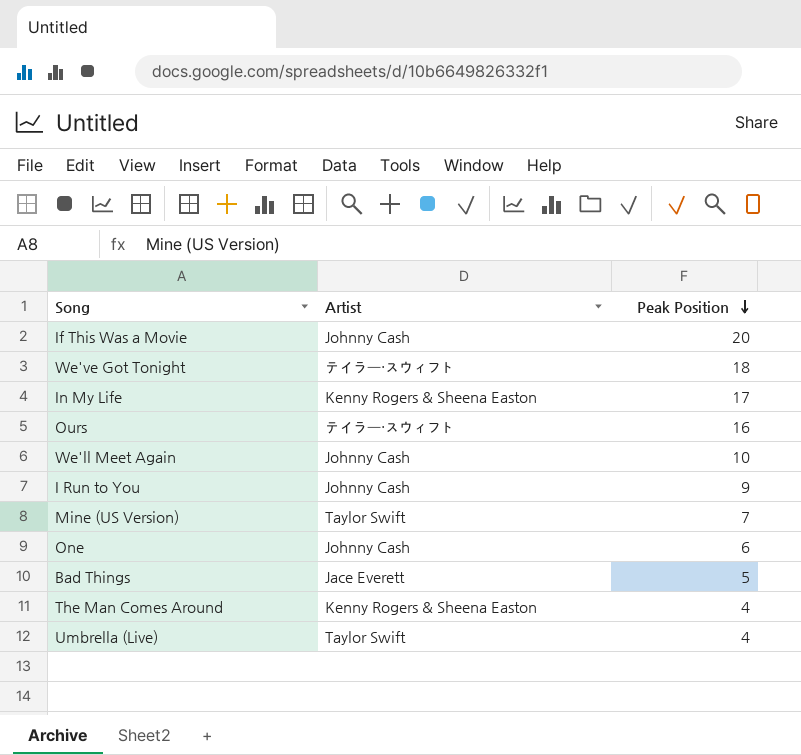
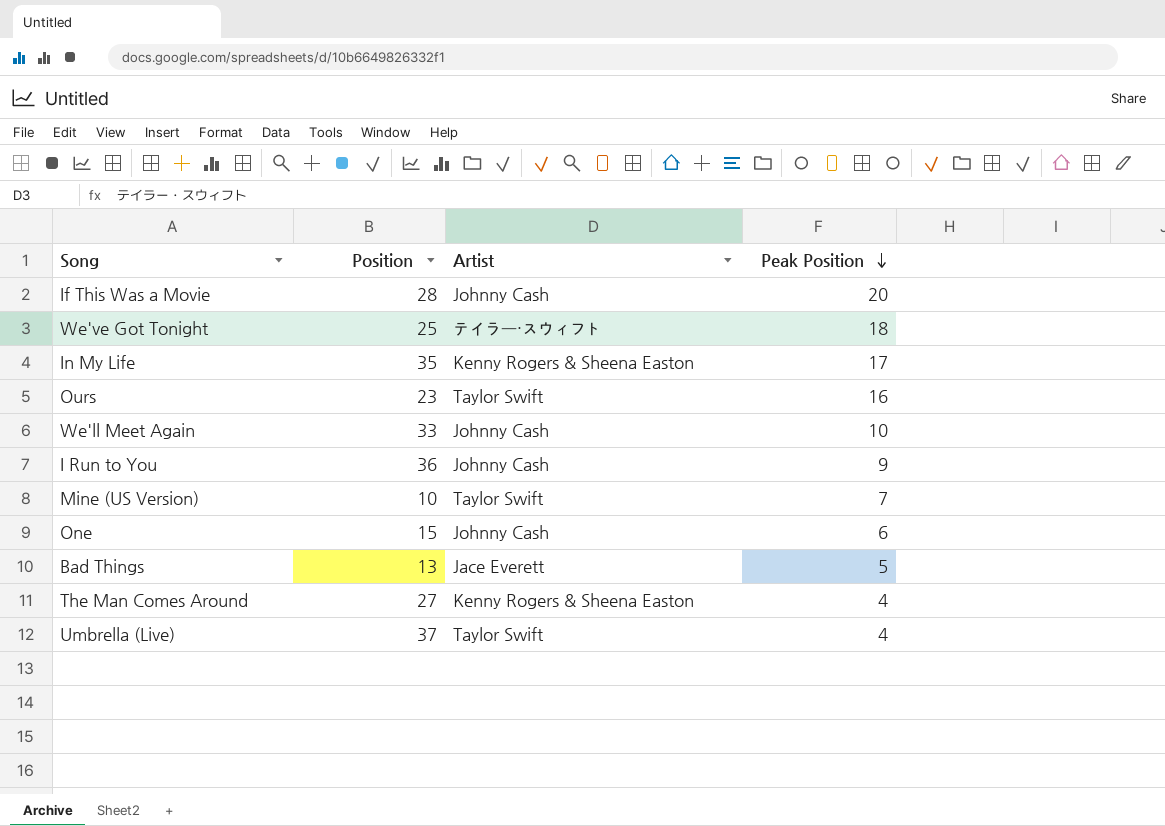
column Position | position: none -> 2
Ours | Artist: テイラー・スウィフト -> Taylor Swift

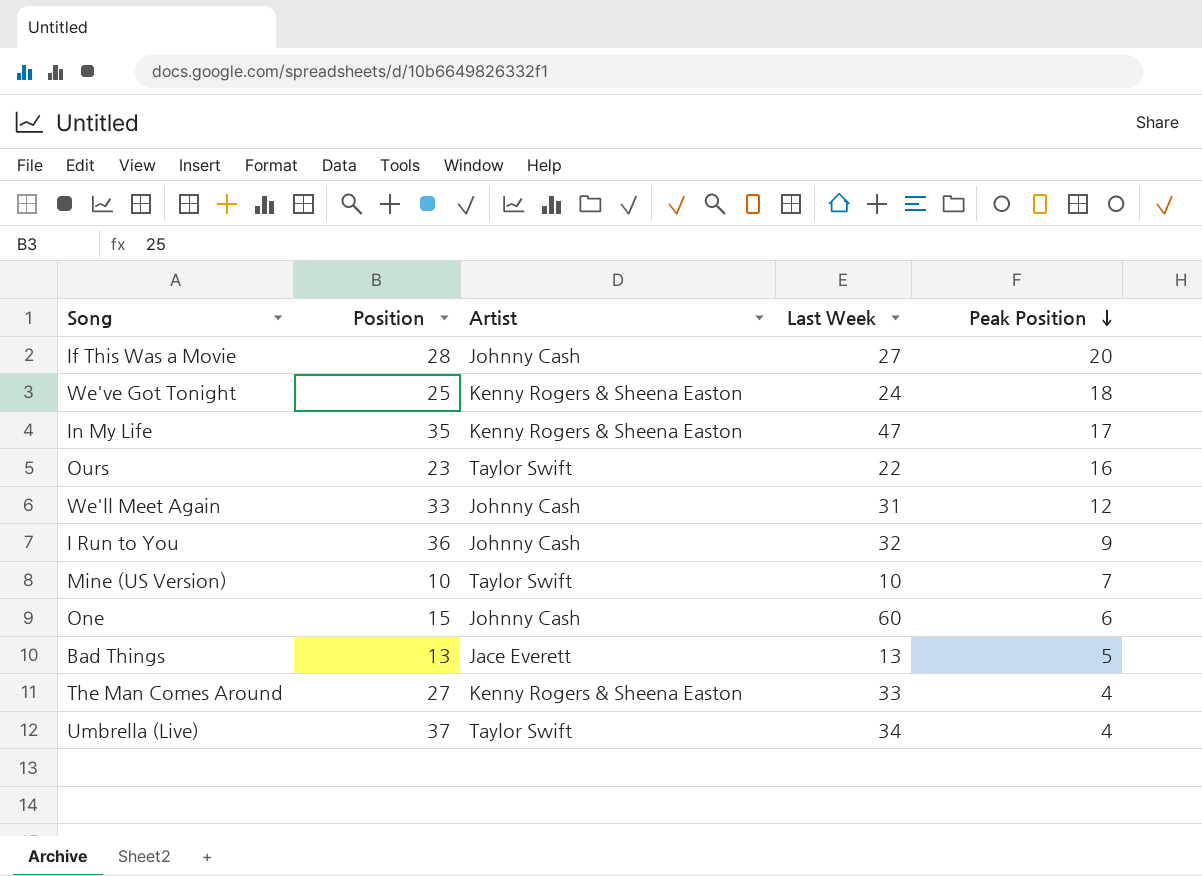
column Last Week | position: none -> 4
We've Got Tonight | Artist: テイラー・スウィフト -> Kenny Rogers & Sheena Easton
We'll Meet Again | Peak Position: 10 -> 12

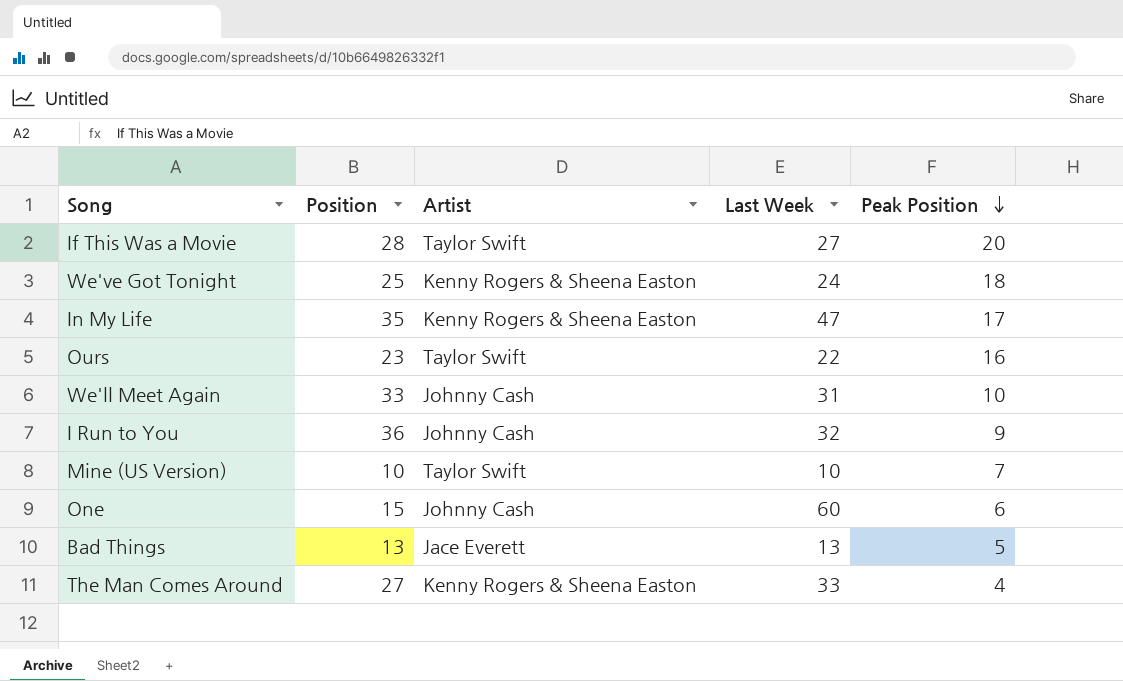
row Umbrella (Live): 37 | Taylor Swift | 34 | 4 -> none
If This Was a Movie | Artist: Johnny Cash -> Taylor Swift
We'll Meet Again | Peak Position: 12 -> 10

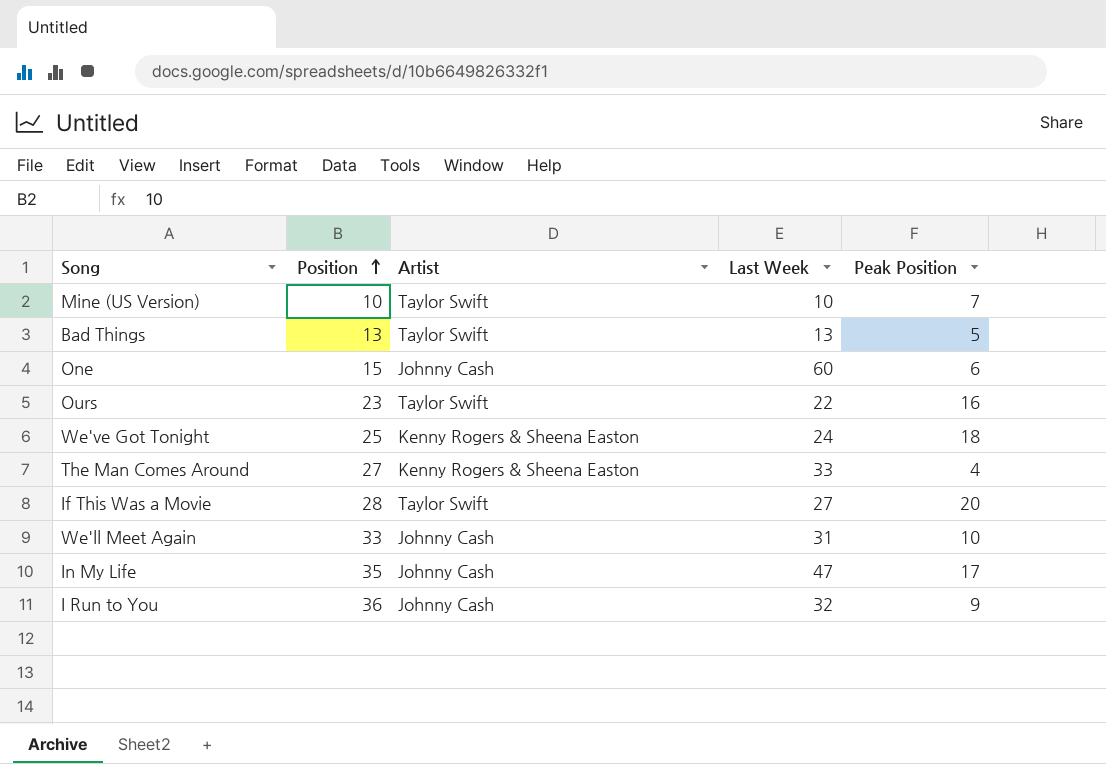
row order: Peak Position descending -> Position ascending
Bad Things | Artist: Jace Everett -> Taylor Swift
In My Life | Artist: Kenny Rogers & Sheena Easton -> Johnny Cash

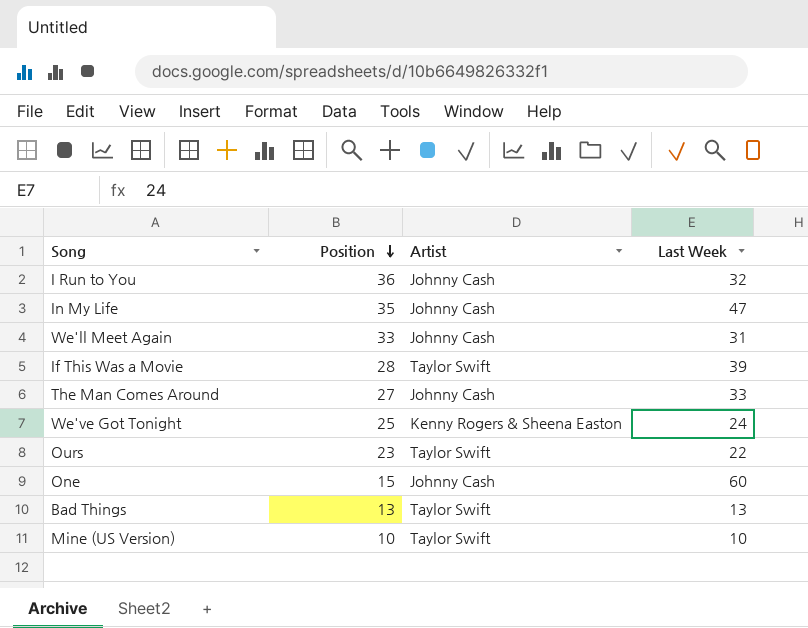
row order: Position ascending -> Position descending
column Peak Position | position: 5 -> none
If This Was a Movie | Last Week: 27 -> 39
The Man Comes Around | Artist: Kenny Rogers & Sheena Easton -> Johnny Cash

